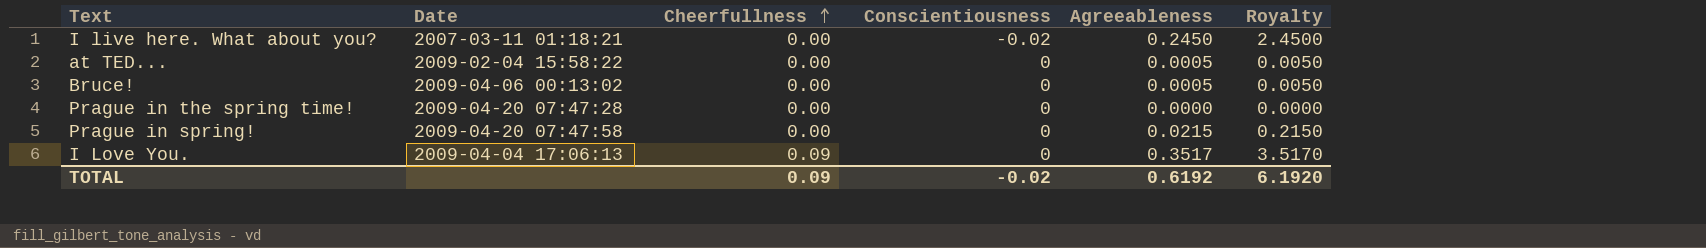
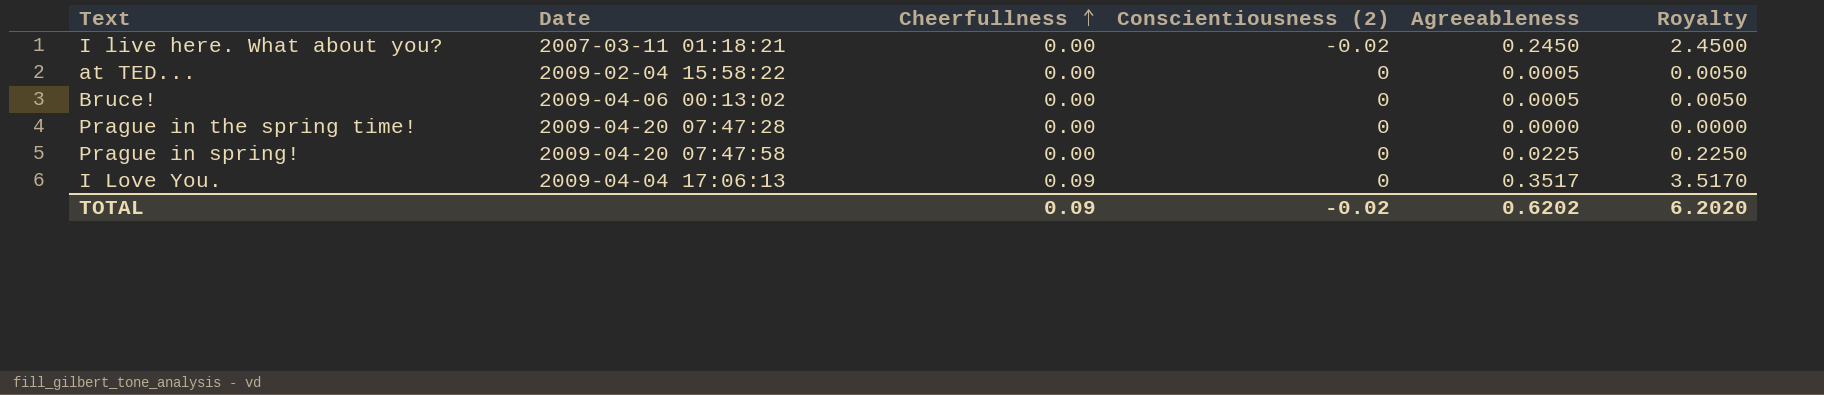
column name: Conscientiousness -> Conscientiousness (2)
Prague in spring! | Agreeableness: 0.0215 -> 0.0225
Prague in spring! | Royalty: 0.2150 -> 0.2250
TOTAL | Agreeableness: 0.6192 -> 0.6202
TOTAL | Royalty: 6.1920 -> 6.2020

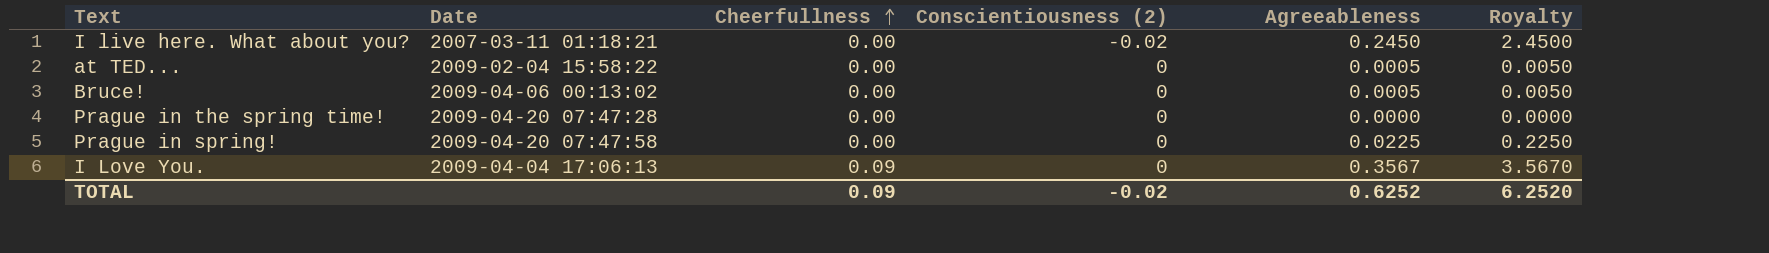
I Love You. | Agreeableness: 0.3517 -> 0.3567
I Love You. | Royalty: 3.5170 -> 3.5670
TOTAL | Agreeableness: 0.6202 -> 0.6252
TOTAL | Royalty: 6.2020 -> 6.2520

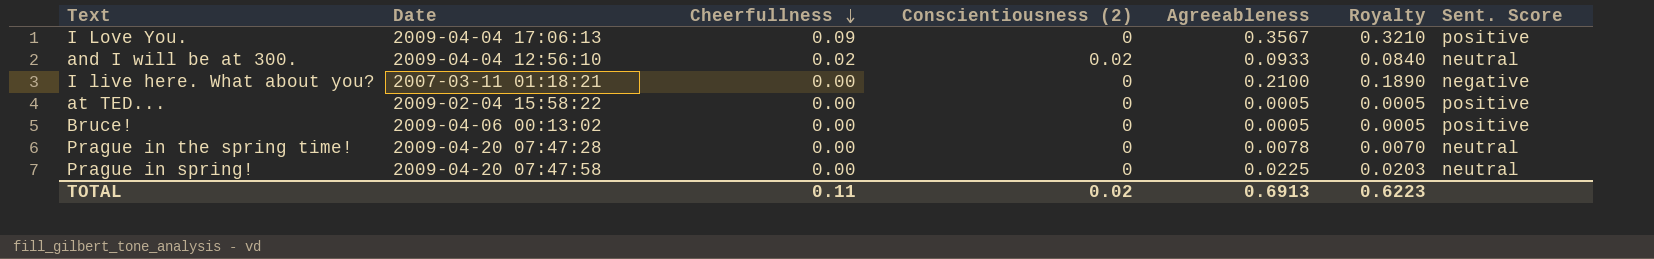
row order: Cheerfullness ascending -> Cheerfullness descending
column Royalty | formula: [Agreeableness] * 10 -> [Agreeableness] * 0.9
column Sent. Score | position: none -> 7
row and I will be at 300.: none -> 2009-04-04 12:56:10 | 0.02 | 0.02 | 0.0933 | 0.0840 | neutral
I live here. What about you? | Conscientiousness (2): -0.02 -> 0
I live here. What about you? | Agreeableness: 0.2450 -> 0.2100
Prague in the spring time! | Agreeableness: 0.0000 -> 0.0078
TOTAL | Cheerfullness: 0.09 -> 0.11
TOTAL | Conscientiousness (2): -0.02 -> 0.02
TOTAL | Agreeableness: 0.6252 -> 0.6913
TOTAL | Royalty: 6.2520 -> 0.6223

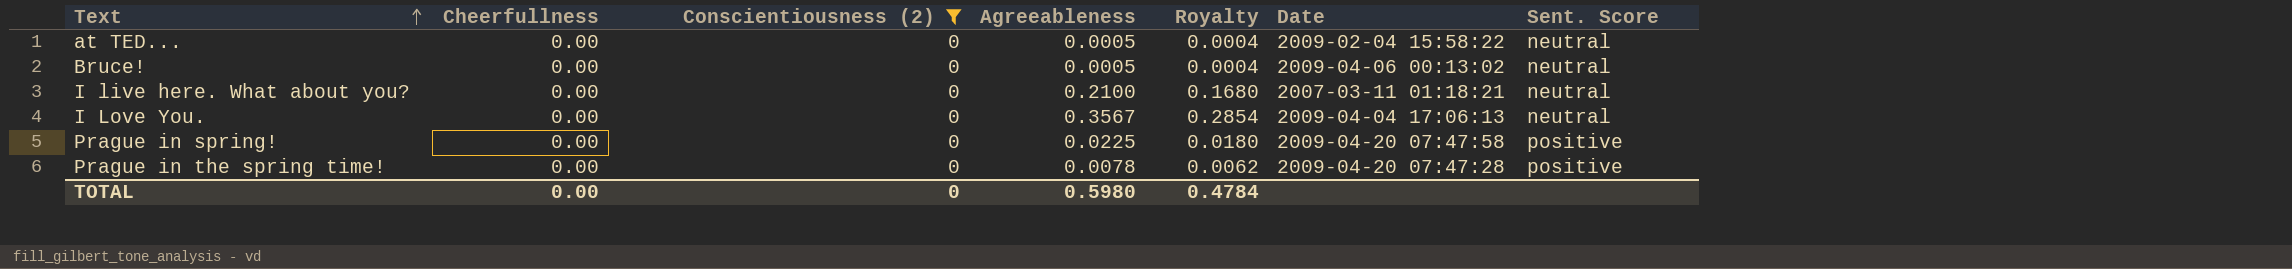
filter: none -> Conscientiousness (2) = 0
row order: Cheerfullness descending -> Text ascending
column Royalty | formula: [Agreeableness] * 0.9 -> [Agreeableness] * 0.8
column Date | position: 2 -> 6
at TED... | Sent. Score: positive -> neutral
Bruce! | Sent. Score: positive -> neutral
I live here. What about you? | Sent. Score: negative -> neutral
I Love You. | Cheerfullness: 0.09 -> 0.00
I Love You. | Sent. Score: positive -> neutral
Prague in spring! | Sent. Score: neutral -> positive
Prague in the spring time! | Sent. Score: neutral -> positive
TOTAL | Cheerfullness: 0.11 -> 0.00
TOTAL | Conscientiousness (2): 0.02 -> 0
TOTAL | Agreeableness: 0.6913 -> 0.5980
TOTAL | Royalty: 0.6223 -> 0.4784

